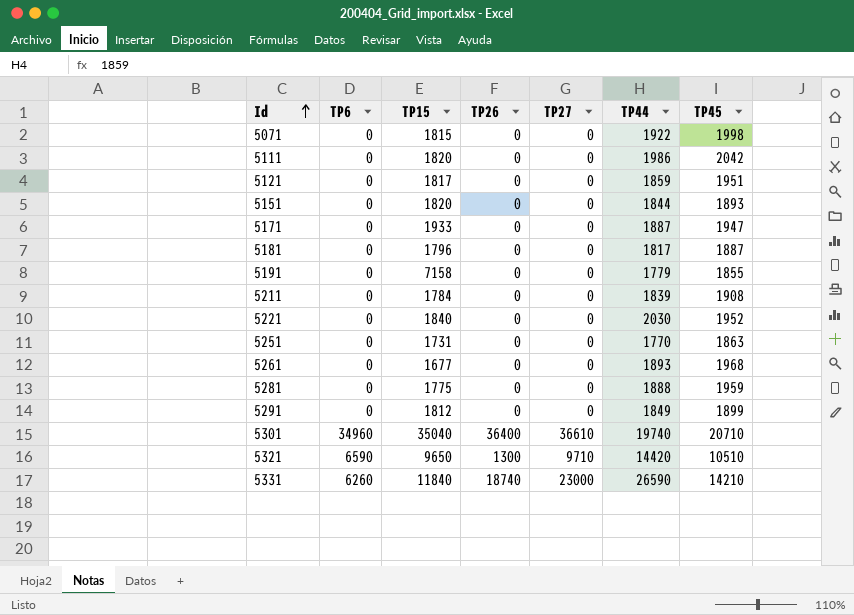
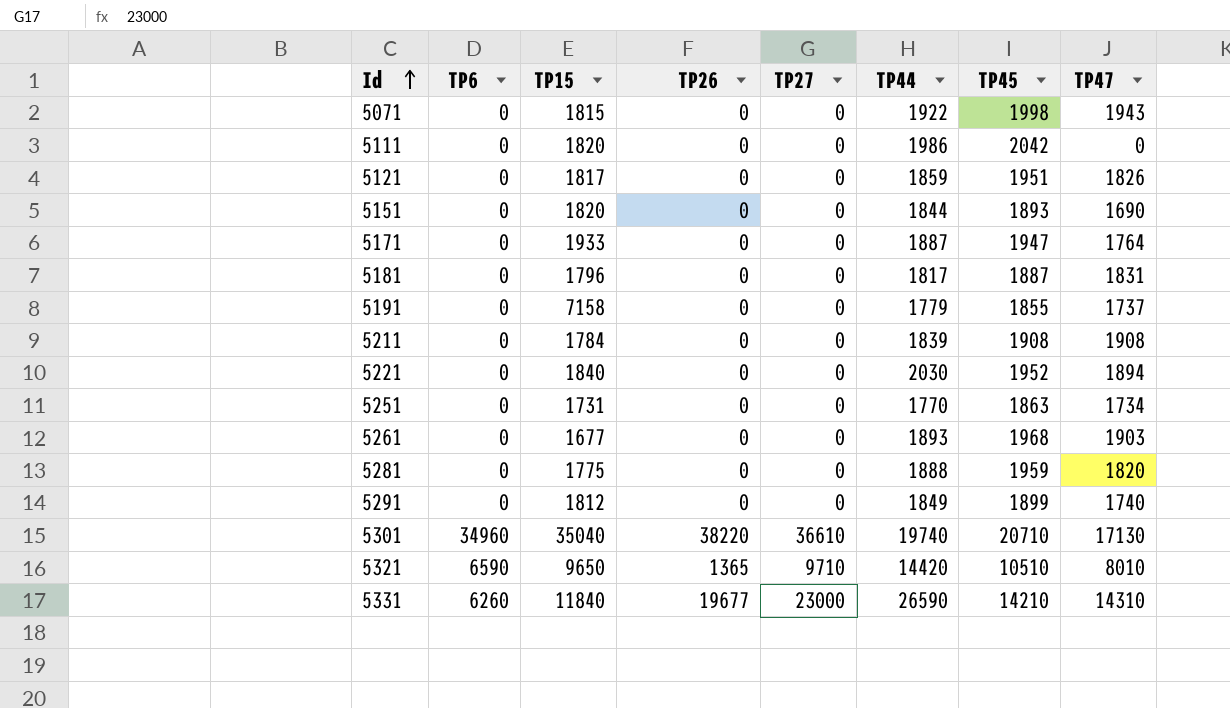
column TP47 | position: none -> 8
5301 | TP26: 36400 -> 38220
5321 | TP26: 1300 -> 1365
5331 | TP26: 18740 -> 19677

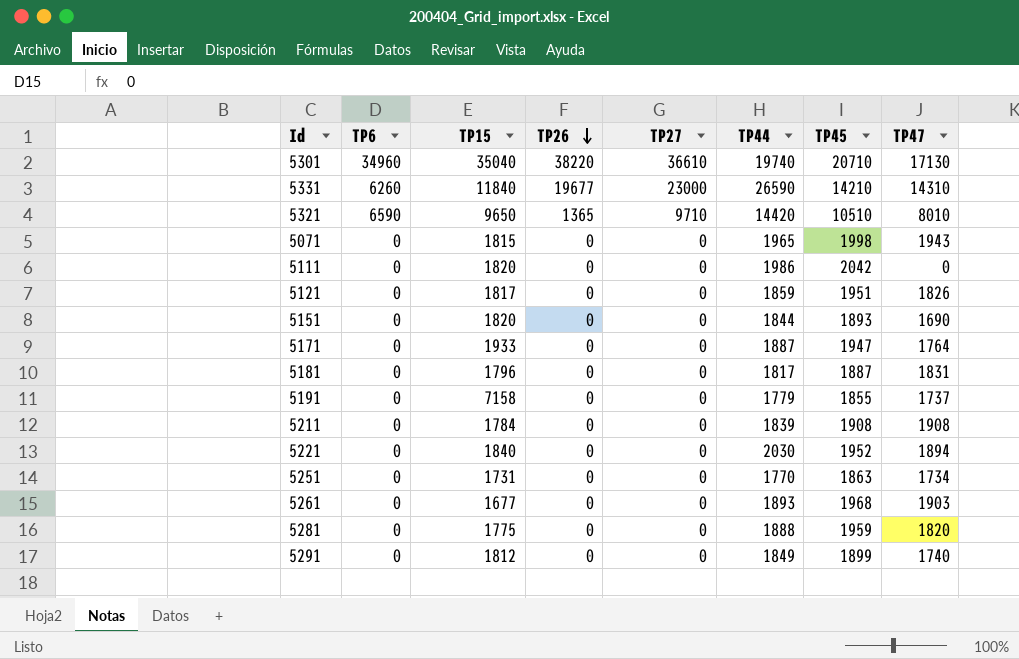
row order: Id ascending -> TP26 descending
5071 | TP44: 1922 -> 1965

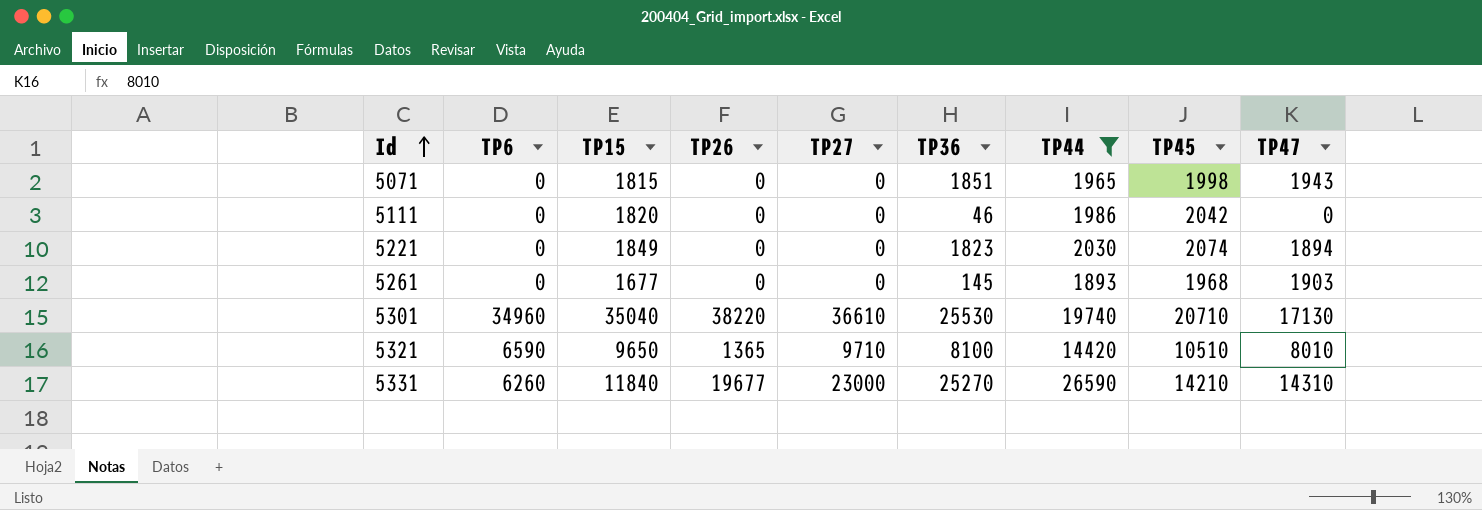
filter: none -> TP44 >= 1893
row order: TP26 descending -> Id ascending
column TP36 | position: none -> 6
5221 | TP15: 1840 -> 1849
5221 | TP45: 1952 -> 2074

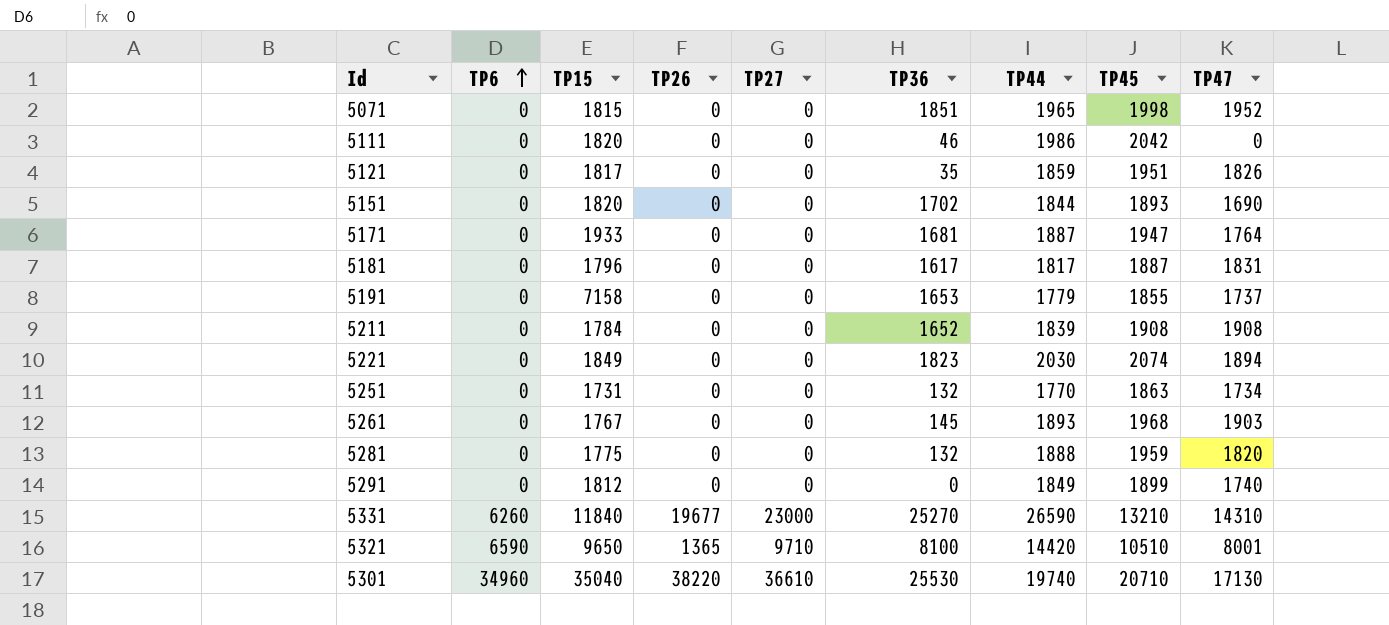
filter: TP44 >= 1893 -> none
row order: Id ascending -> TP6 ascending
5071 | TP47: 1943 -> 1952
5261 | TP15: 1677 -> 1767
5331 | TP45: 14210 -> 13210
5321 | TP47: 8010 -> 8001

